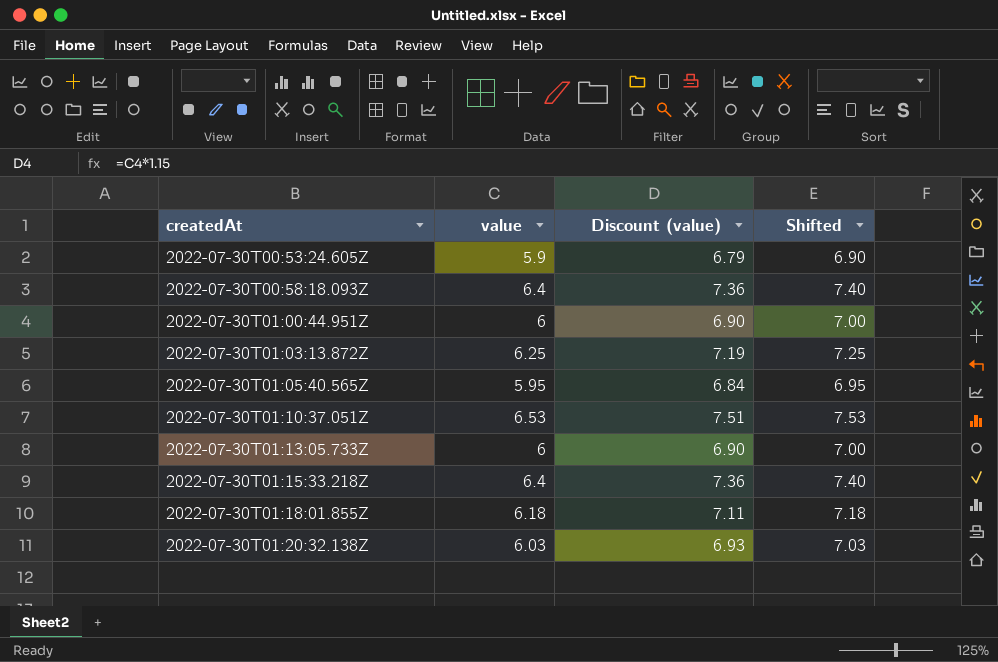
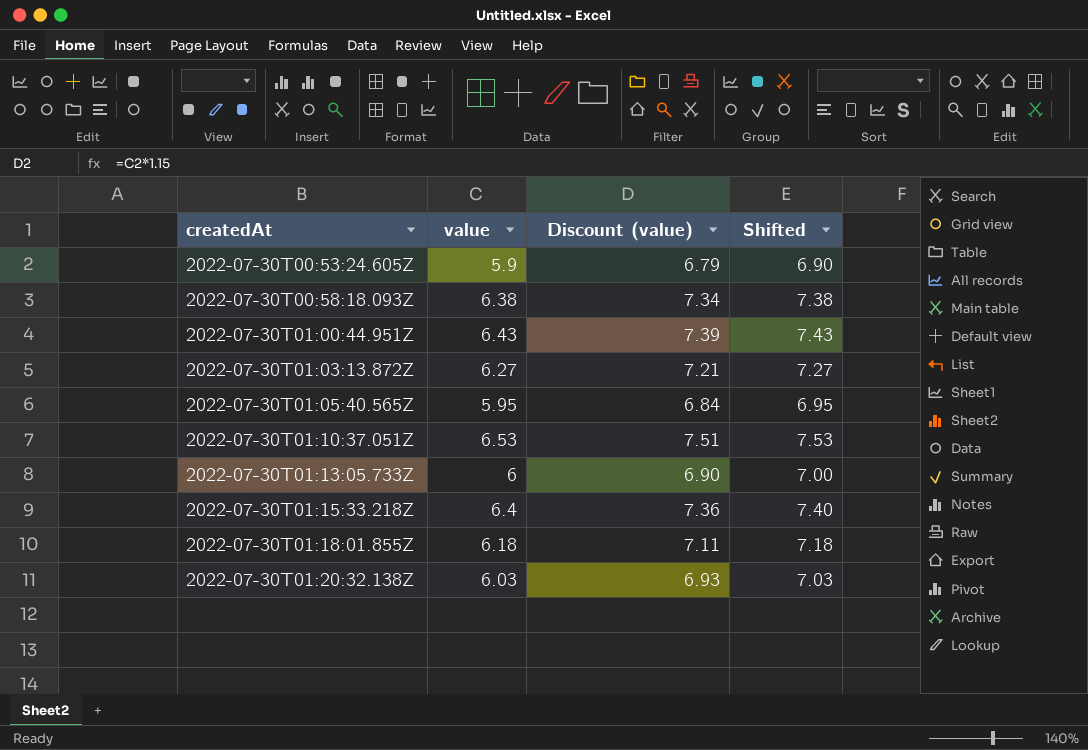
2022-07-30T00:58:18.093Z | value: 6.4 -> 6.38
2022-07-30T00:58:18.093Z | Discount (value): 7.36 -> 7.34
2022-07-30T00:58:18.093Z | Shifted: 7.40 -> 7.38
2022-07-30T01:00:44.951Z | value: 6 -> 6.43
2022-07-30T01:00:44.951Z | Discount (value): 6.90 -> 7.39
2022-07-30T01:00:44.951Z | Shifted: 7.00 -> 7.43
2022-07-30T01:03:13.872Z | value: 6.25 -> 6.27
2022-07-30T01:03:13.872Z | Discount (value): 7.19 -> 7.21
2022-07-30T01:03:13.872Z | Shifted: 7.25 -> 7.27

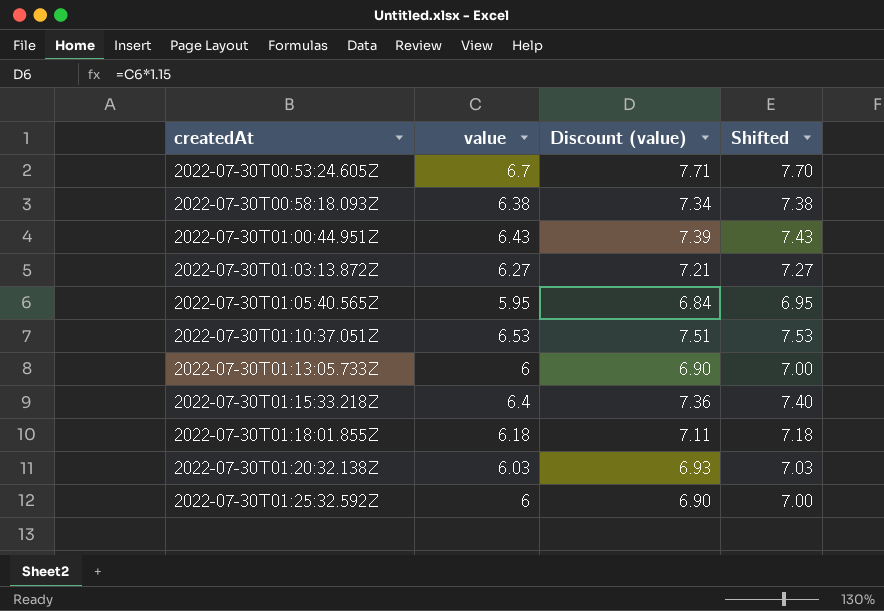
2022-07-30T00:53:24.605Z | value: 5.9 -> 6.7
2022-07-30T00:53:24.605Z | Discount (value): 6.79 -> 7.71
2022-07-30T00:53:24.605Z | Shifted: 6.90 -> 7.70
row 2022-07-30T01:25:32.592Z: none -> 6 | 6.90 | 7.00

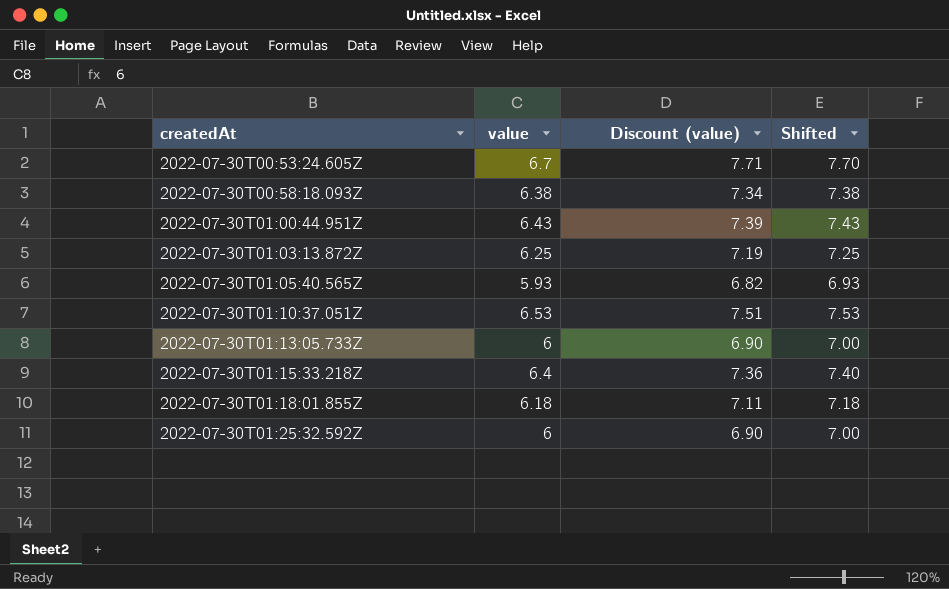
row 2022-07-30T01:20:32.138Z: 6.03 | 6.93 | 7.03 -> none
2022-07-30T01:03:13.872Z | value: 6.27 -> 6.25
2022-07-30T01:03:13.872Z | Discount (value): 7.21 -> 7.19
2022-07-30T01:03:13.872Z | Shifted: 7.27 -> 7.25
2022-07-30T01:05:40.565Z | value: 5.95 -> 5.93
2022-07-30T01:05:40.565Z | Discount (value): 6.84 -> 6.82
2022-07-30T01:05:40.565Z | Shifted: 6.95 -> 6.93

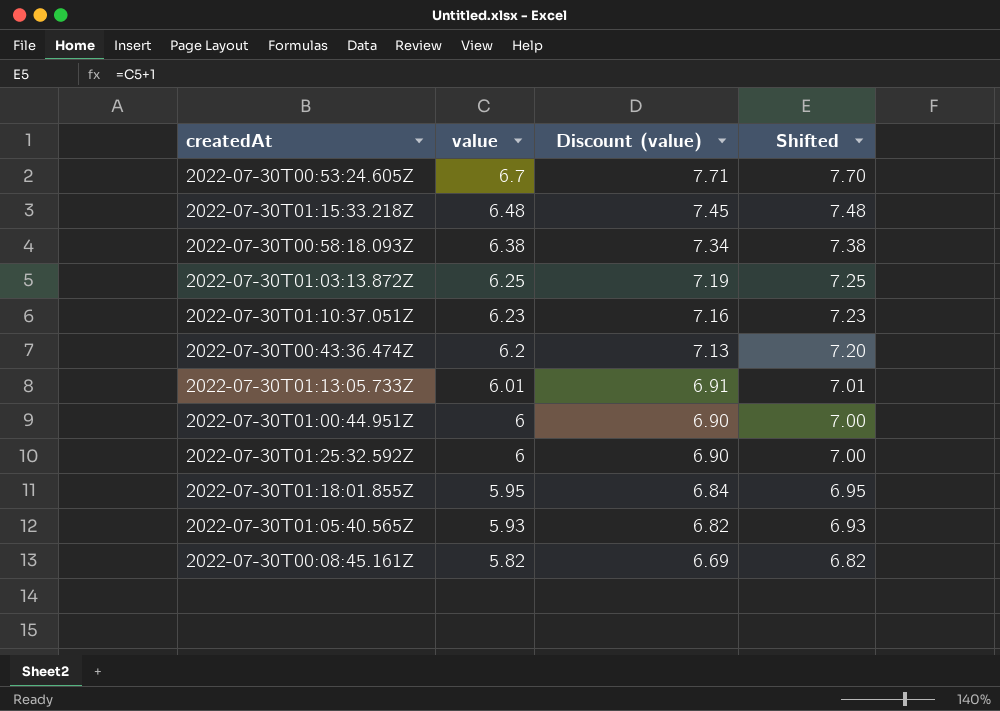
row order: createdAt ascending -> value descending
2022-07-30T01:15:33.218Z | value: 6.4 -> 6.48
2022-07-30T01:15:33.218Z | Discount (value): 7.36 -> 7.45
2022-07-30T01:15:33.218Z | Shifted: 7.40 -> 7.48
2022-07-30T01:10:37.051Z | value: 6.53 -> 6.23
2022-07-30T01:10:37.051Z | Discount (value): 7.51 -> 7.16
2022-07-30T01:10:37.051Z | Shifted: 7.53 -> 7.23
row 2022-07-30T00:43:36.474Z: none -> 6.2 | 7.13 | 7.20
2022-07-30T01:13:05.733Z | value: 6 -> 6.01
2022-07-30T01:13:05.733Z | Discount (value): 6.90 -> 6.91
2022-07-30T01:13:05.733Z | Shifted: 7.00 -> 7.01
2022-07-30T01:00:44.951Z | value: 6.43 -> 6
2022-07-30T01:00:44.951Z | Discount (value): 7.39 -> 6.90
2022-07-30T01:00:44.951Z | Shifted: 7.43 -> 7.00
2022-07-30T01:18:01.855Z | value: 6.18 -> 5.95
2022-07-30T01:18:01.855Z | Discount (value): 7.11 -> 6.84
2022-07-30T01:18:01.855Z | Shifted: 7.18 -> 6.95
row 2022-07-30T00:08:45.161Z: none -> 5.82 | 6.69 | 6.82

